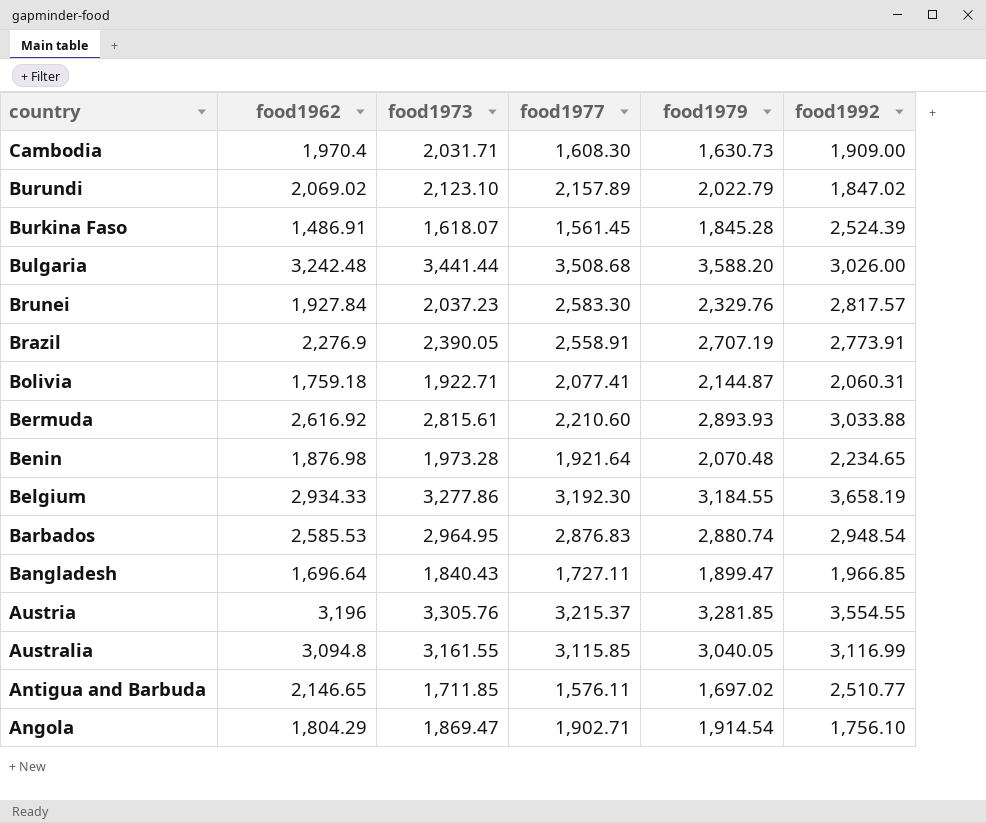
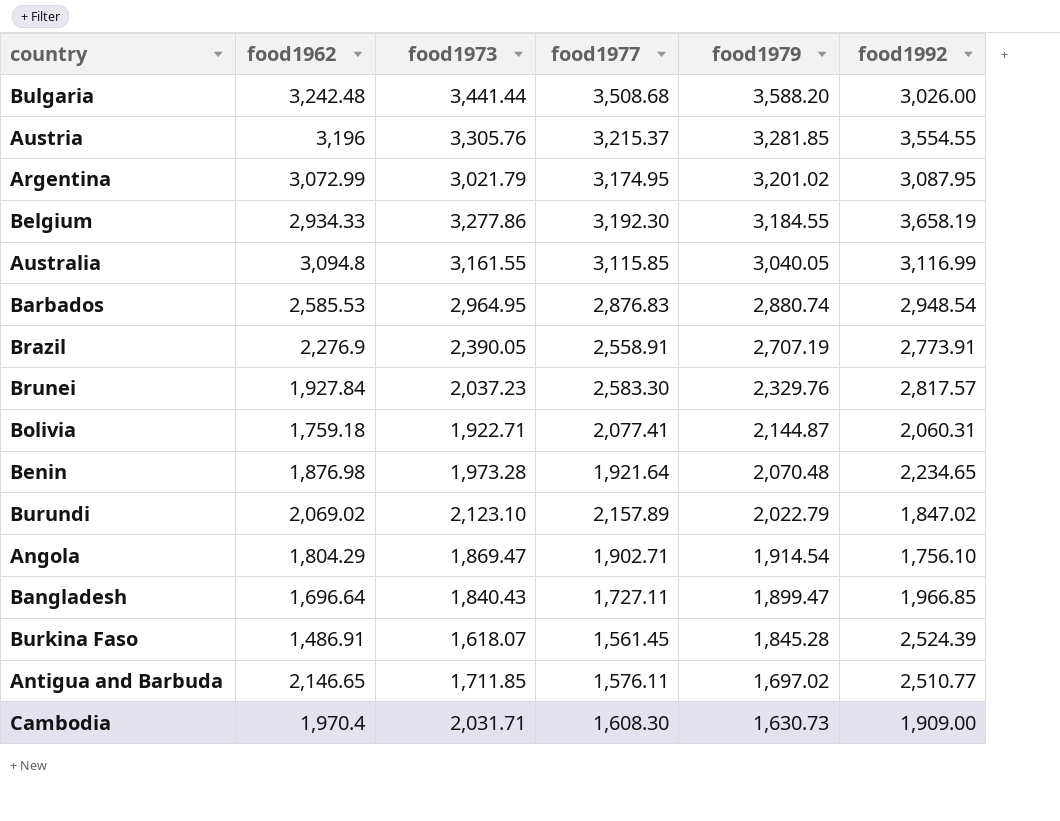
row order: country descending -> food1979 descending
row Bermuda: 2,616.92 | 2,815.61 | 2,210.60 | 2,893.93 | 3,033.88 -> none
row Argentina: none -> 3,072.99 | 3,021.79 | 3,174.95 | 3,201.02 | 3,087.95

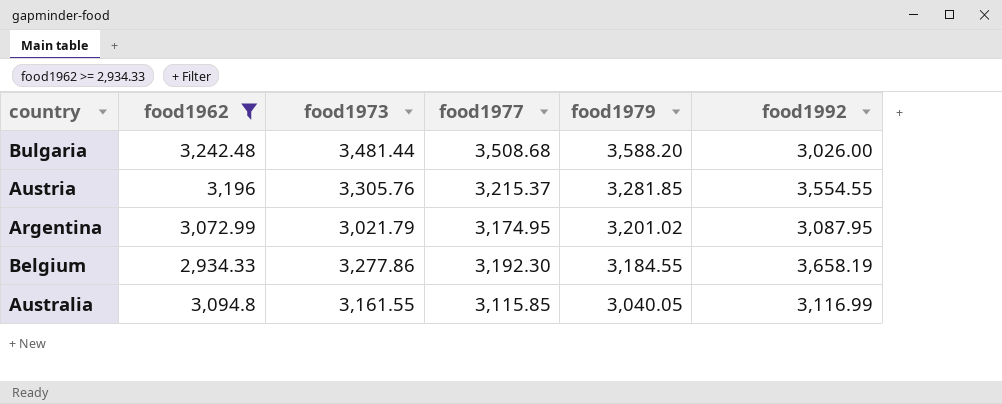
filter: none -> food1962 >= 2,934.33
Bulgaria | food1973: 3,441.44 -> 3,481.44

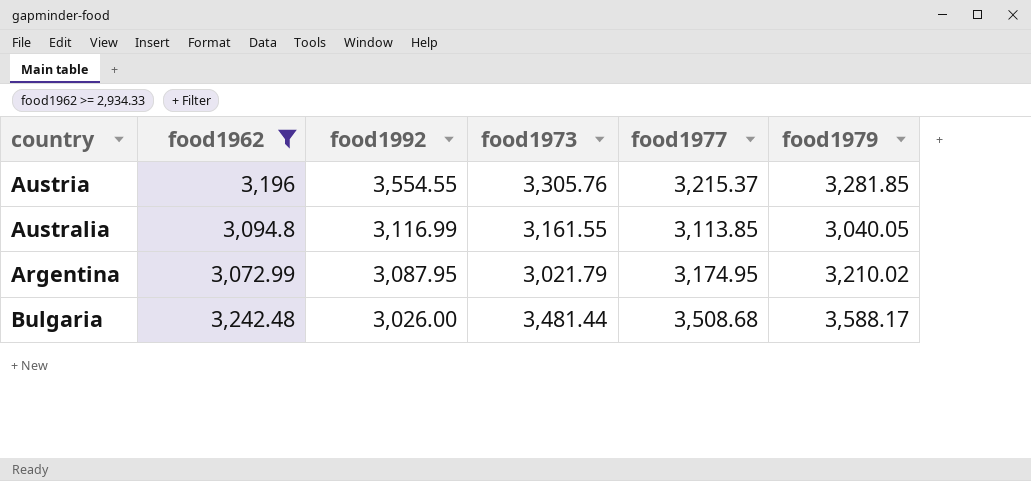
row order: food1979 descending -> food1992 descending
column food1992 | position: 6 -> 3
row Belgium: 2,934.33 | 3,277.86 | 3,192.30 | 3,184.55 | 3,658.19 -> none
Australia | food1977: 3,115.85 -> 3,113.85
Argentina | food1979: 3,201.02 -> 3,210.02
Bulgaria | food1979: 3,588.20 -> 3,588.17

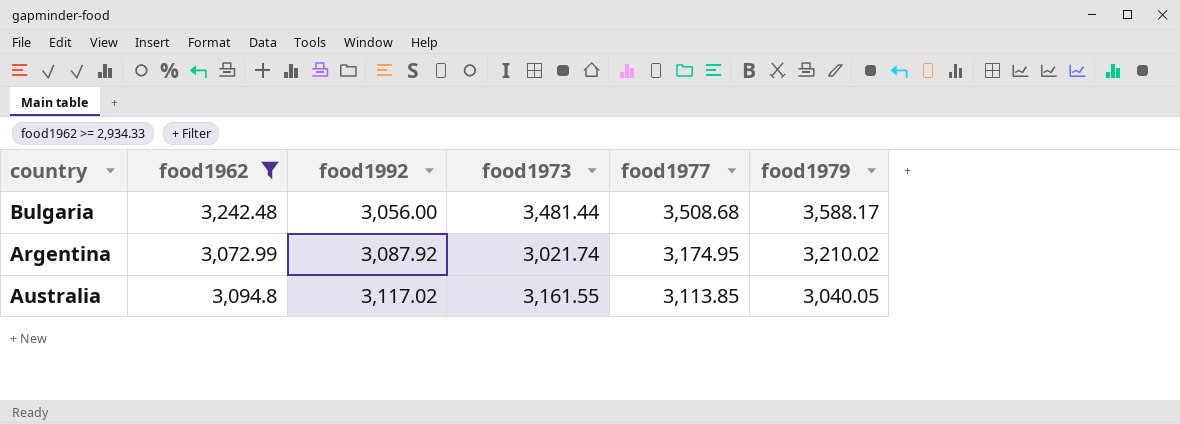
row order: food1992 descending -> food1992 ascending
row Austria: 3,196 | 3,554.55 | 3,305.76 | 3,215.37 | 3,281.85 -> none
Bulgaria | food1992: 3,026.00 -> 3,056.00
Argentina | food1992: 3,087.95 -> 3,087.92
Argentina | food1973: 3,021.79 -> 3,021.74
Australia | food1992: 3,116.99 -> 3,117.02

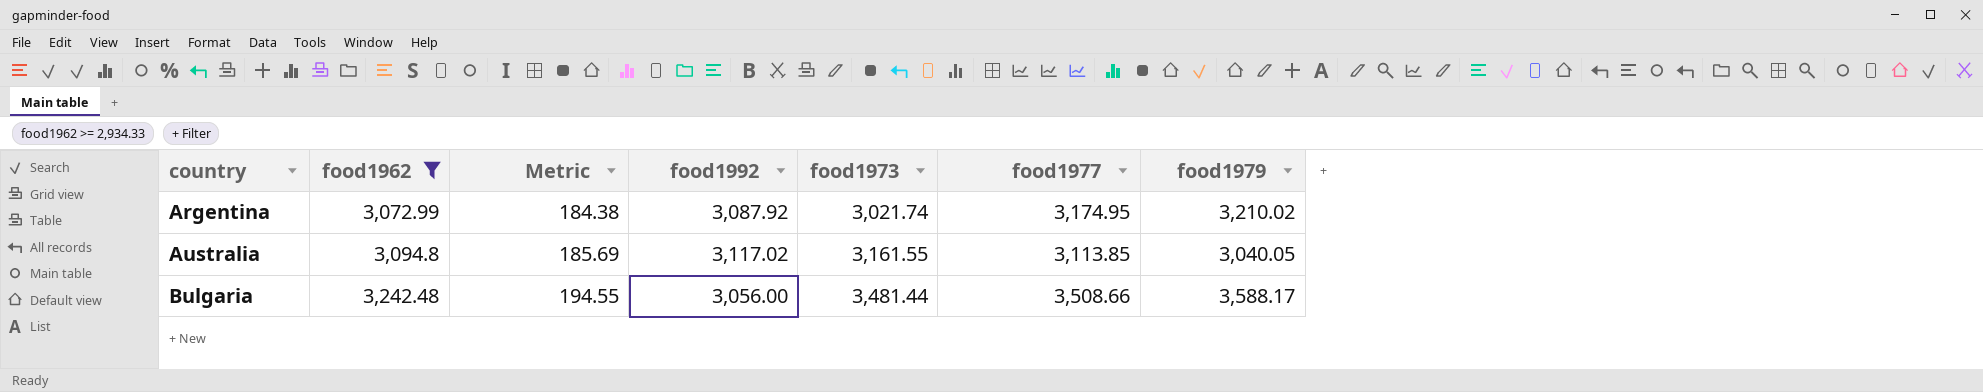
row order: food1992 ascending -> country ascending
column Metric | formula: none -> [food1962] * 0.06
Bulgaria | food1977: 3,508.68 -> 3,508.66

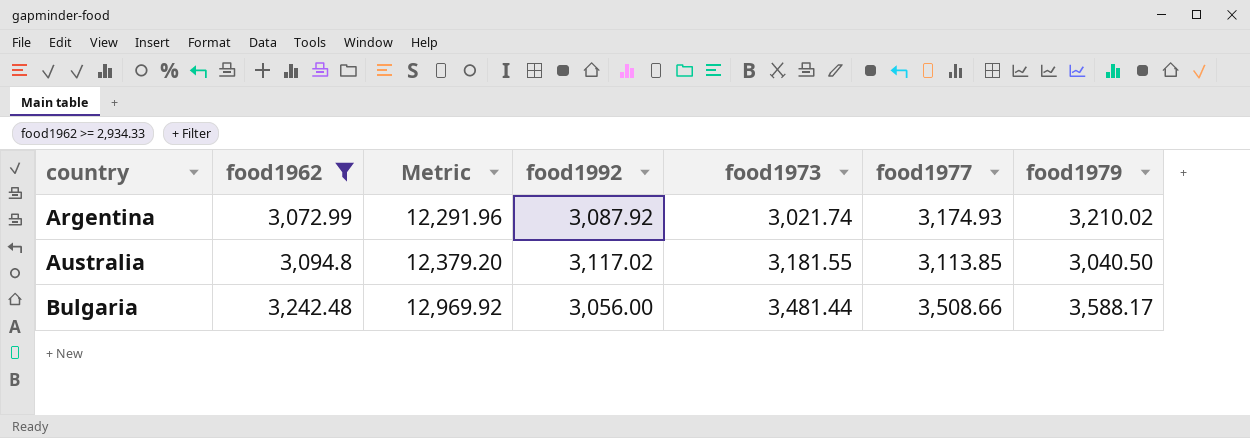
column Metric | formula: [food1962] * 0.06 -> [food1962] * 4
Argentina | food1977: 3,174.95 -> 3,174.93
Australia | food1973: 3,161.55 -> 3,181.55
Australia | food1979: 3,040.05 -> 3,040.50

